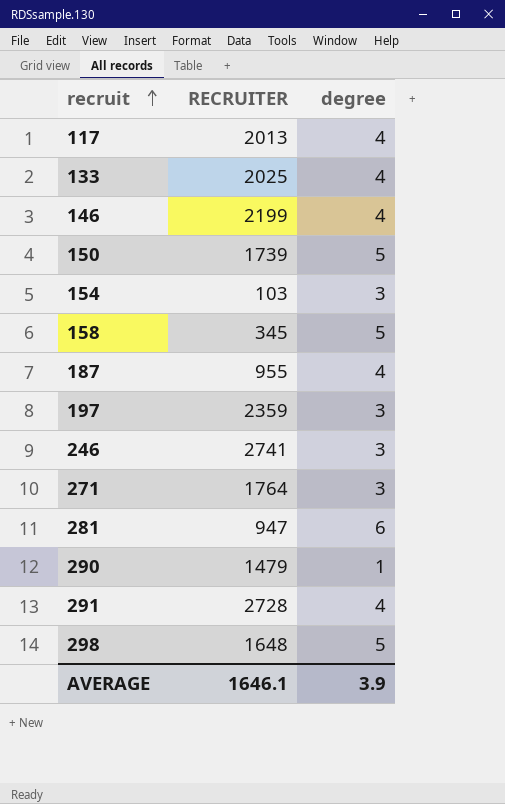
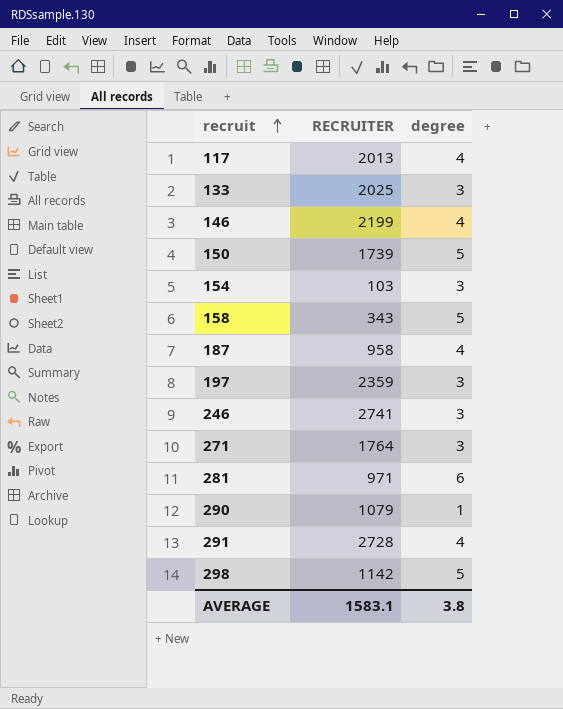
133 | degree: 4 -> 3
158 | RECRUITER: 345 -> 343
187 | RECRUITER: 955 -> 958
281 | RECRUITER: 947 -> 971
290 | RECRUITER: 1479 -> 1079
298 | RECRUITER: 1648 -> 1142
AVERAGE | RECRUITER: 1646.1 -> 1583.1
AVERAGE | degree: 3.9 -> 3.8

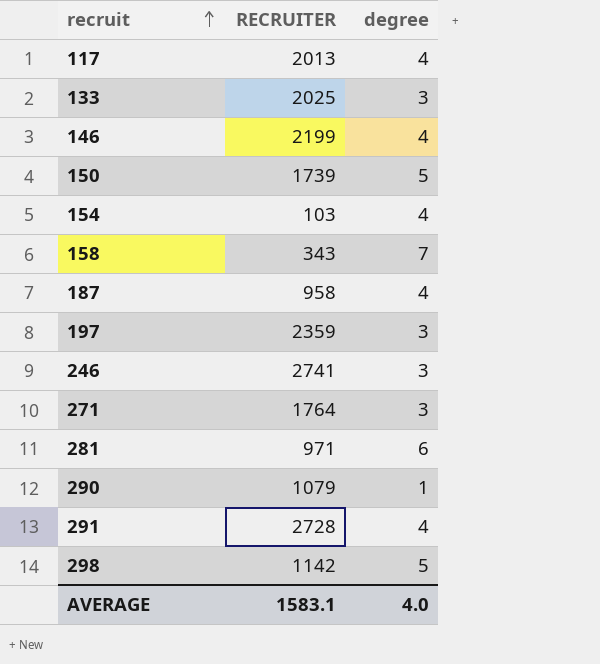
154 | degree: 3 -> 4
158 | degree: 5 -> 7
AVERAGE | degree: 3.8 -> 4.0

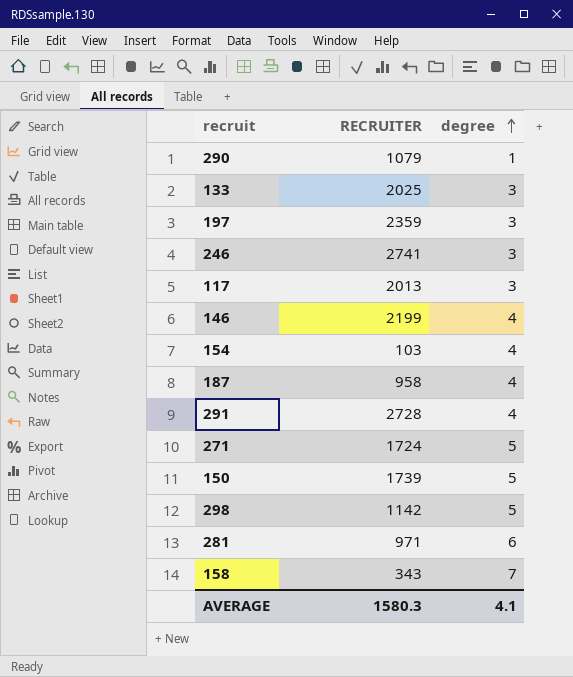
row order: recruit ascending -> degree ascending
117 | degree: 4 -> 3
271 | RECRUITER: 1764 -> 1724
271 | degree: 3 -> 5
AVERAGE | RECRUITER: 1583.1 -> 1580.3
AVERAGE | degree: 4.0 -> 4.1

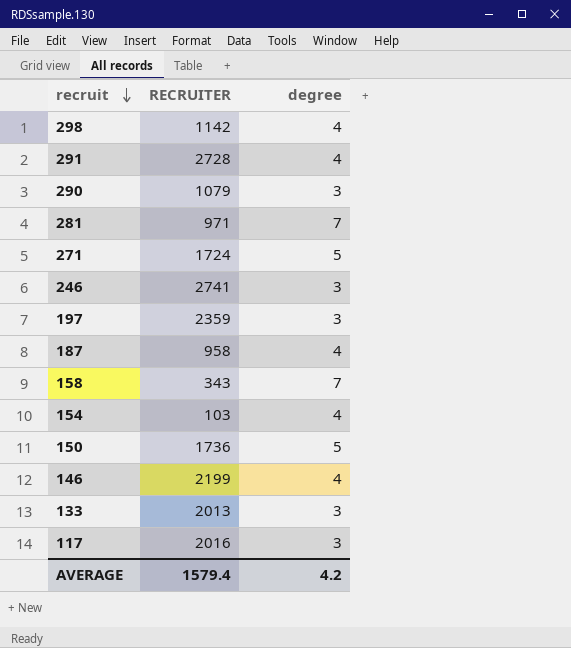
row order: degree ascending -> recruit descending
298 | degree: 5 -> 4
290 | degree: 1 -> 3
281 | degree: 6 -> 7
150 | RECRUITER: 1739 -> 1736
133 | RECRUITER: 2025 -> 2013
117 | RECRUITER: 2013 -> 2016
AVERAGE | RECRUITER: 1580.3 -> 1579.4
AVERAGE | degree: 4.1 -> 4.2

